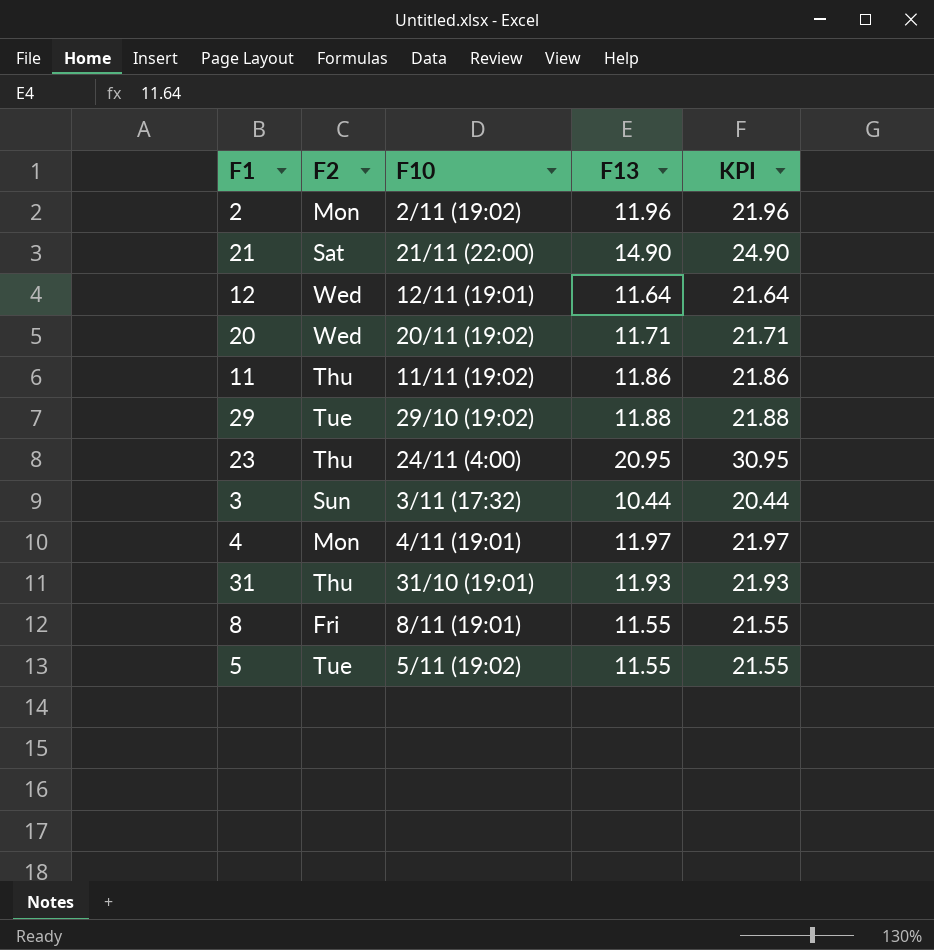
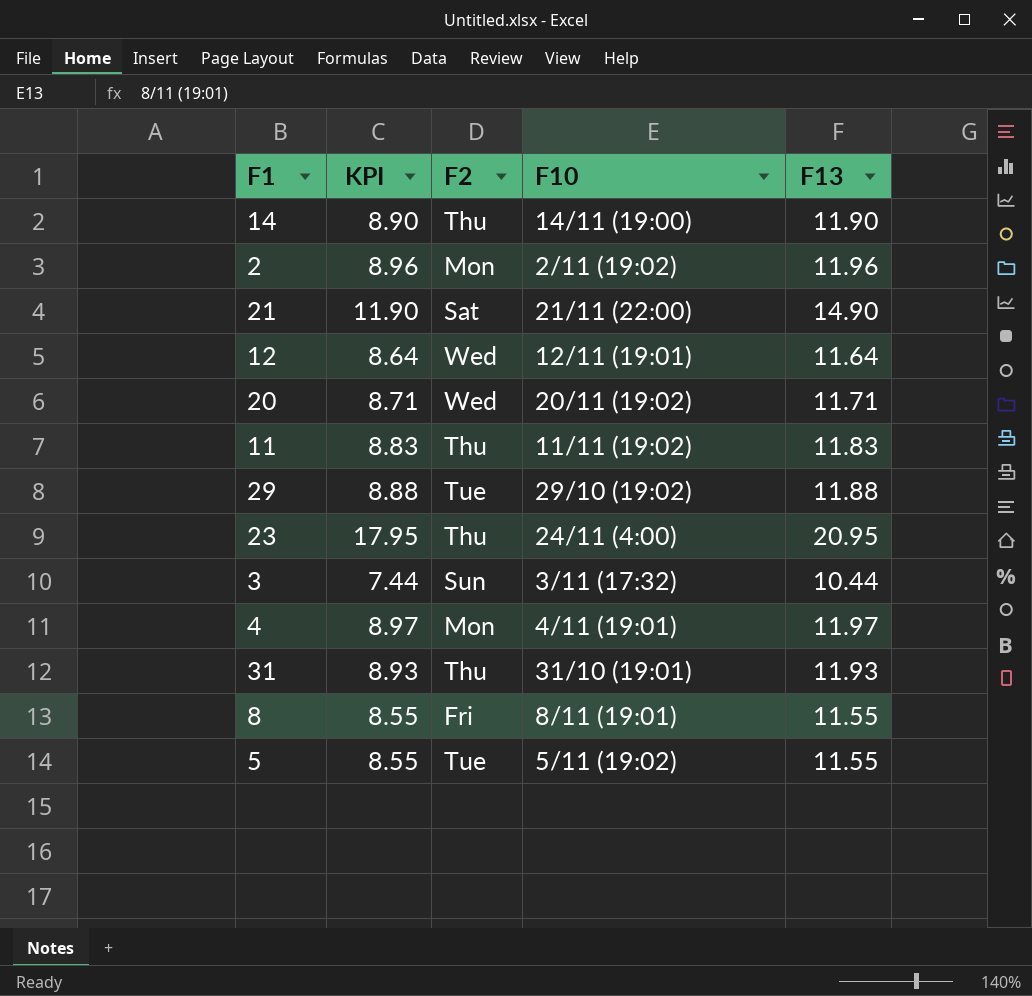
column KPI | formula: [F13] + 10 -> [F13] - 3
column KPI | position: 5 -> 2
row 14: none -> 8.90 | Thu | 14/11 (19:00) | 11.90
11 | F13: 11.86 -> 11.83

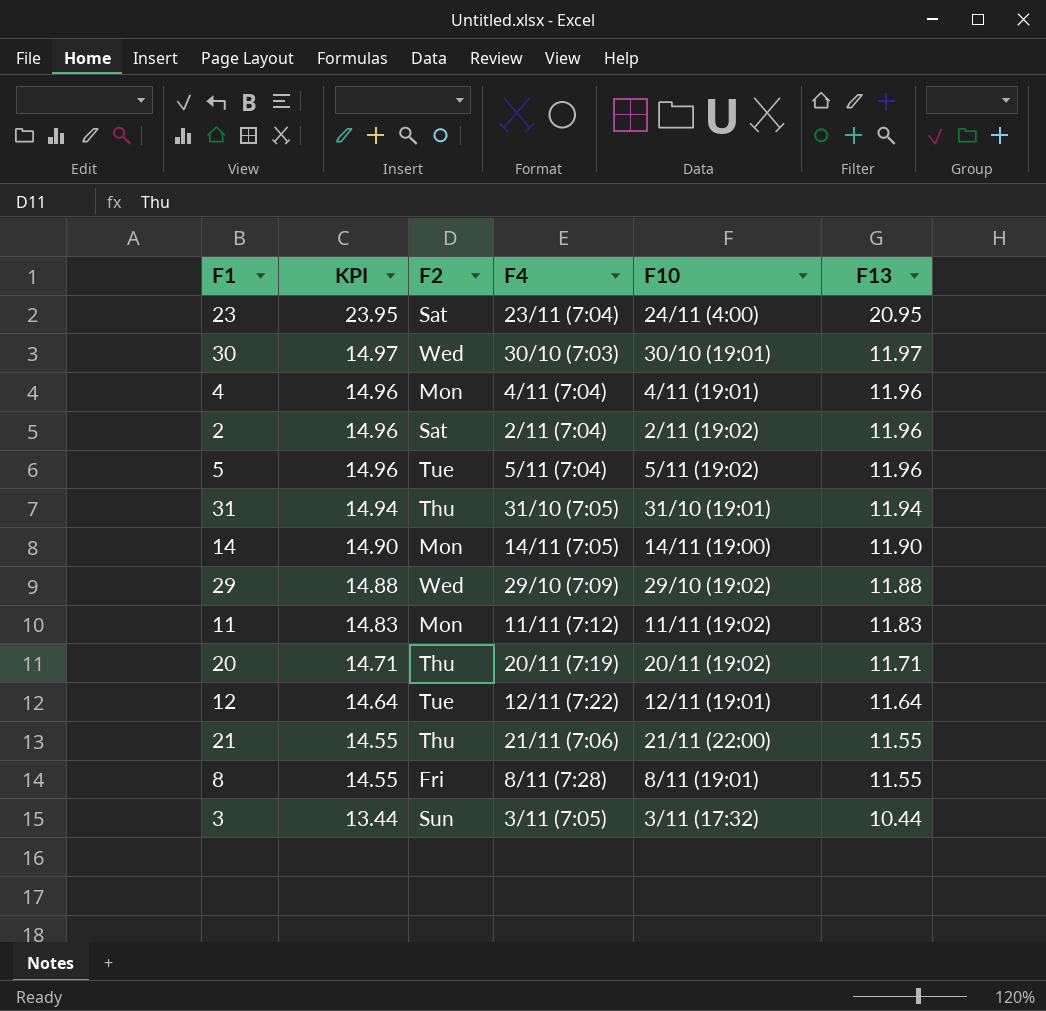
row order: none -> KPI descending
column KPI | formula: [F13] - 3 -> [F13] + 3
column F4 | position: none -> 4
23 | F2: Thu -> Sat
row 30: none -> 14.97 | Wed | 30/10 (7:03) | 30/10 (19:01) | 11.97
4 | F13: 11.97 -> 11.96
2 | F2: Mon -> Sat
5 | F13: 11.55 -> 11.96
31 | F13: 11.93 -> 11.94
14 | F2: Thu -> Mon
29 | F2: Tue -> Wed
11 | F2: Thu -> Mon
20 | F2: Wed -> Thu
12 | F2: Wed -> Tue
21 | F2: Sat -> Thu
21 | F13: 14.90 -> 11.55

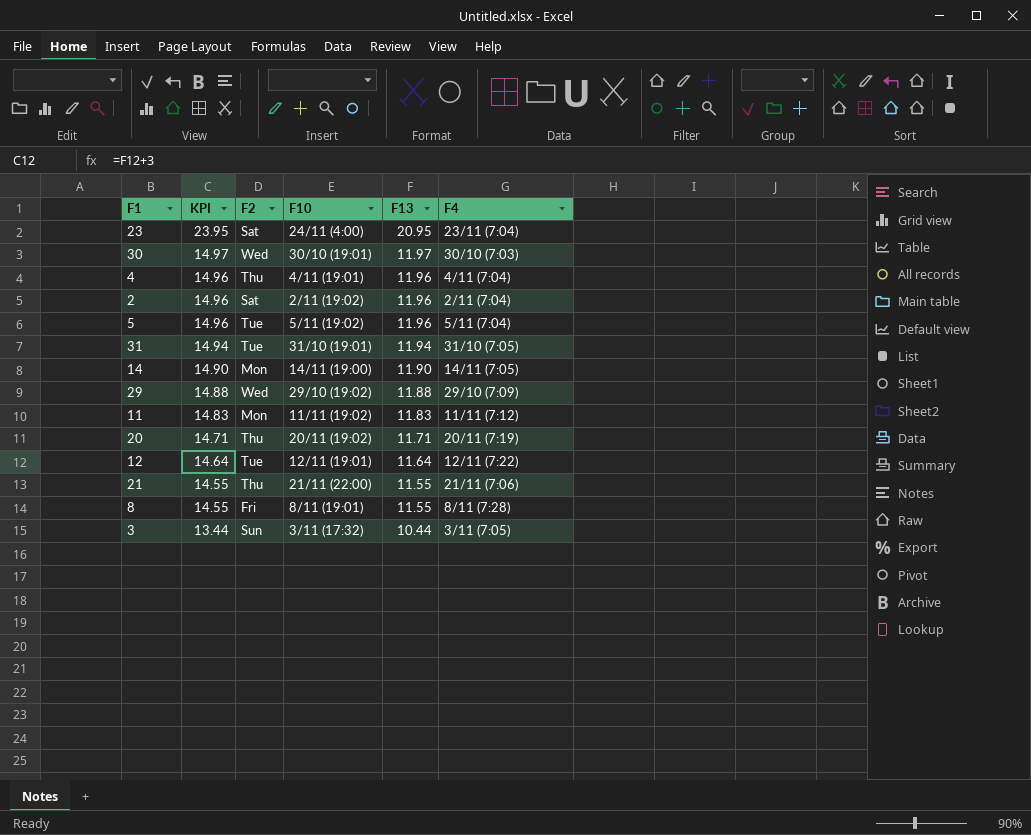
column F4 | position: 4 -> 6
4 | F2: Mon -> Thu
31 | F2: Thu -> Tue

